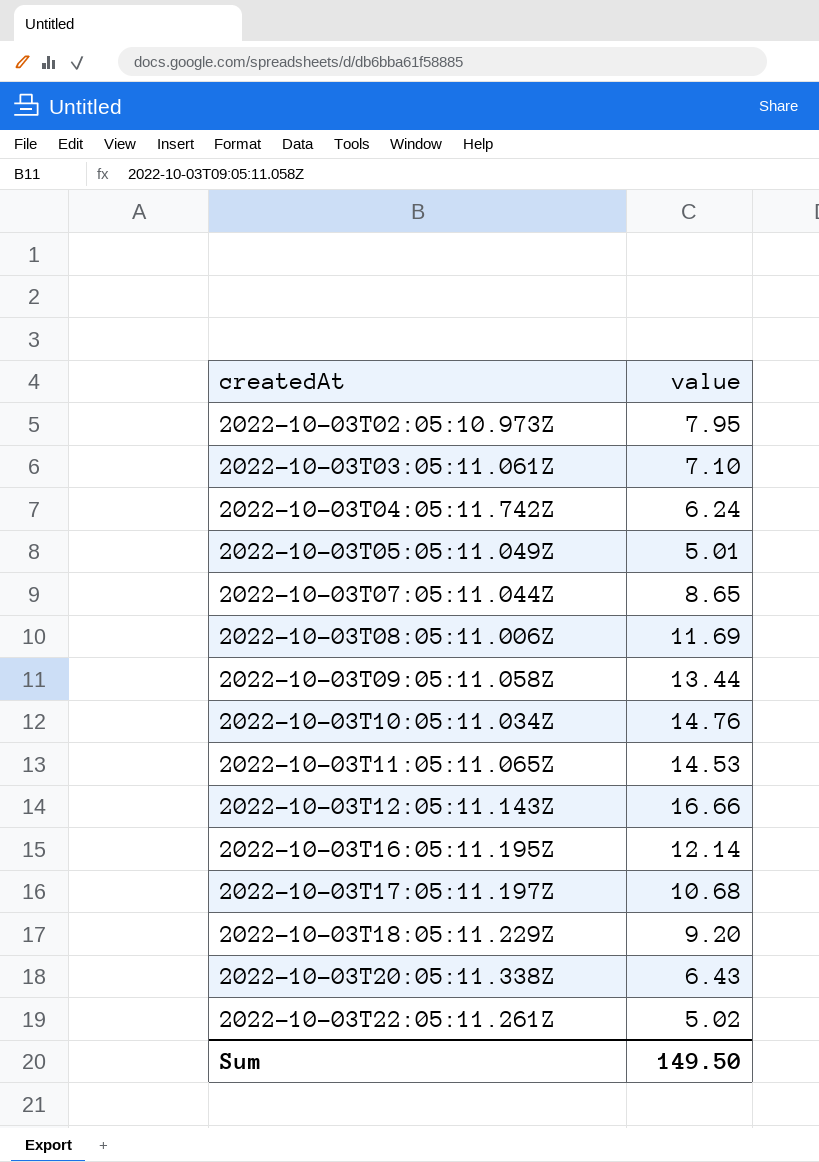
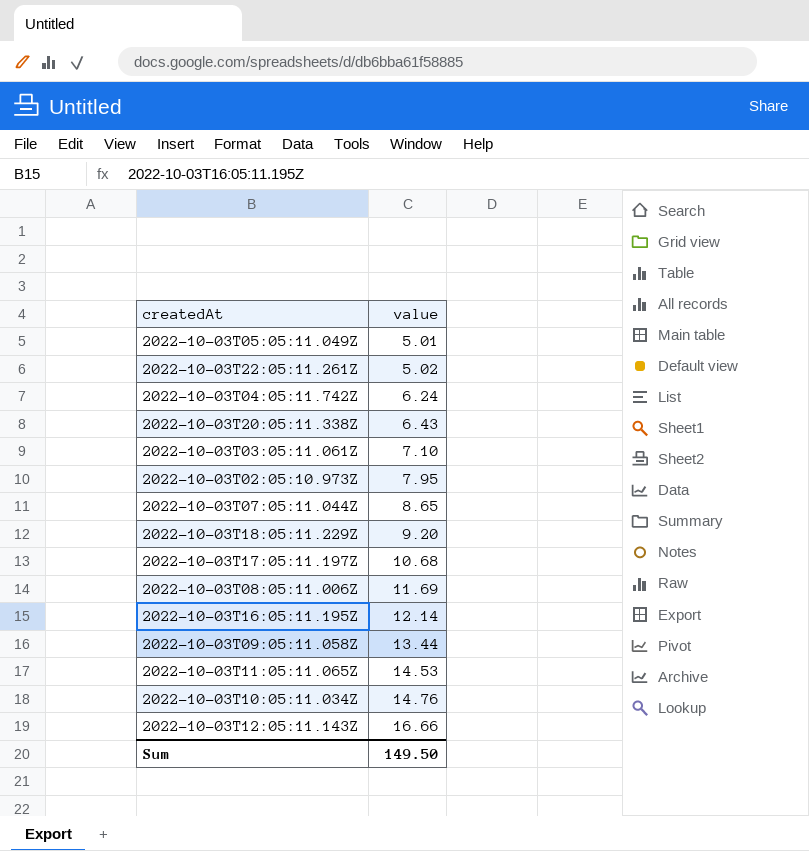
row order: createdAt ascending -> value ascending

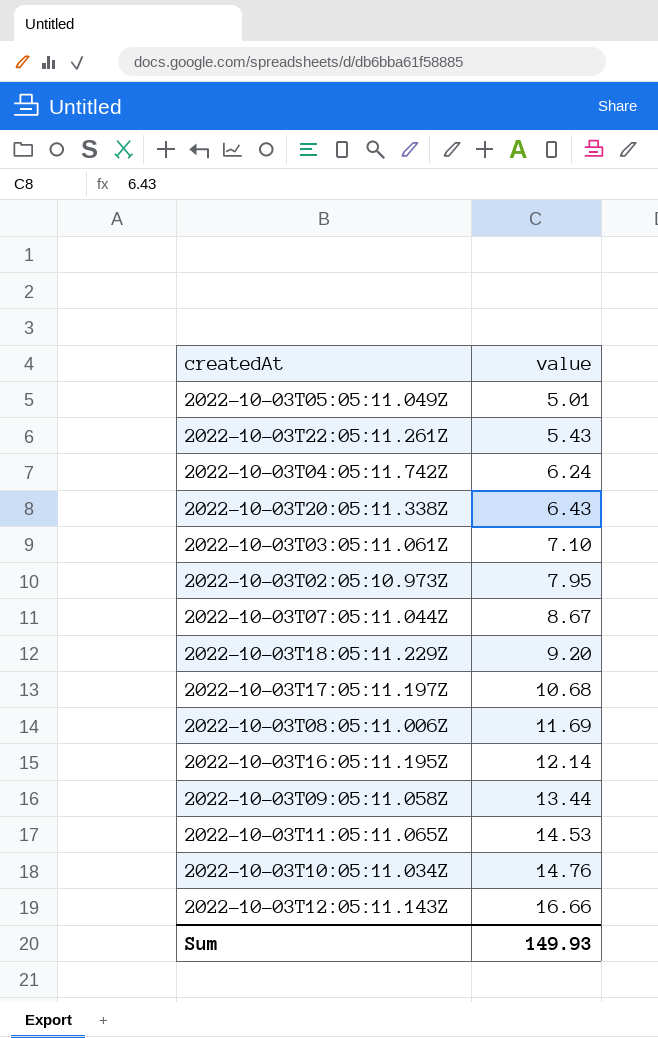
2022-10-03T22:05:11.261Z | value: 5.02 -> 5.43
2022-10-03T07:05:11.044Z | value: 8.65 -> 8.67
Sum | value: 149.50 -> 149.93

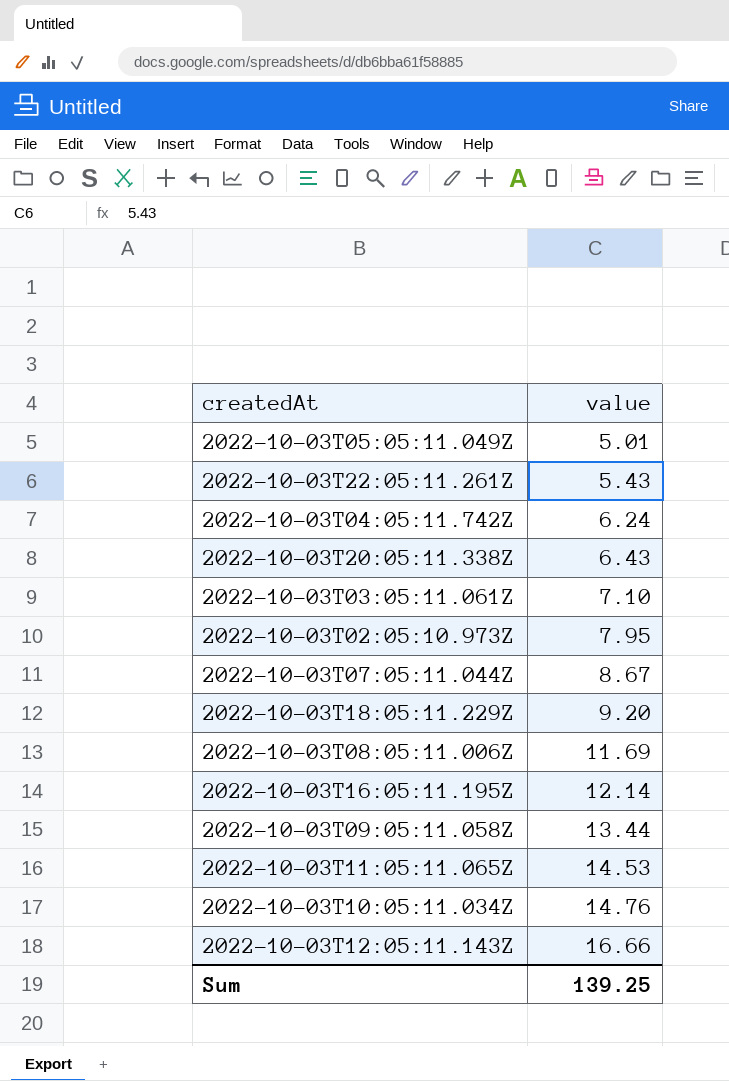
row 2022-10-03T17:05:11.197Z: 10.68 -> none
Sum | value: 149.93 -> 139.25

